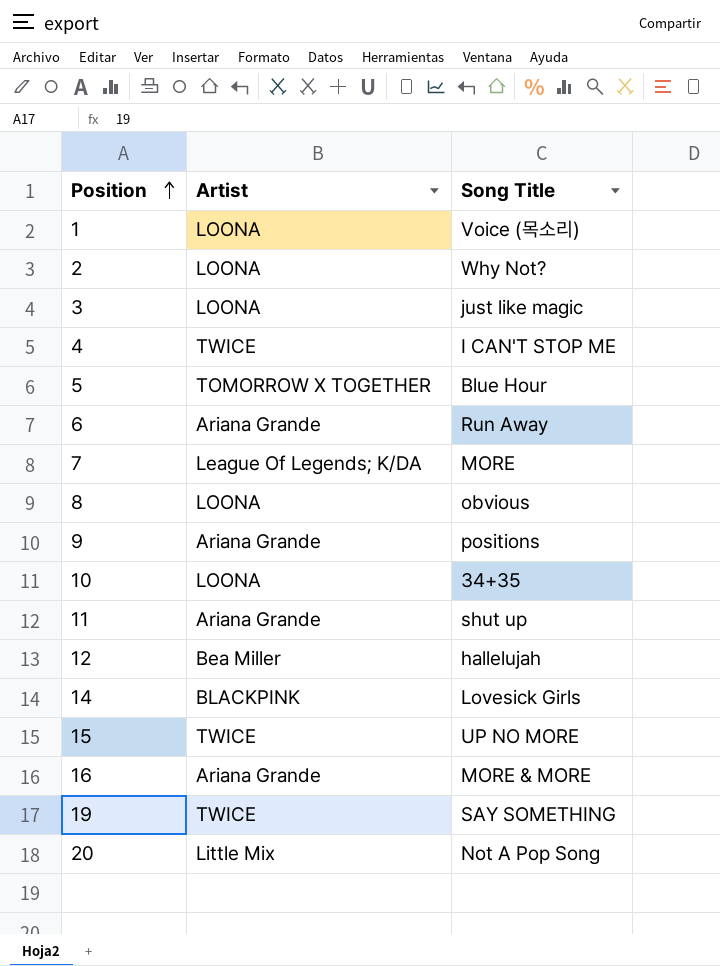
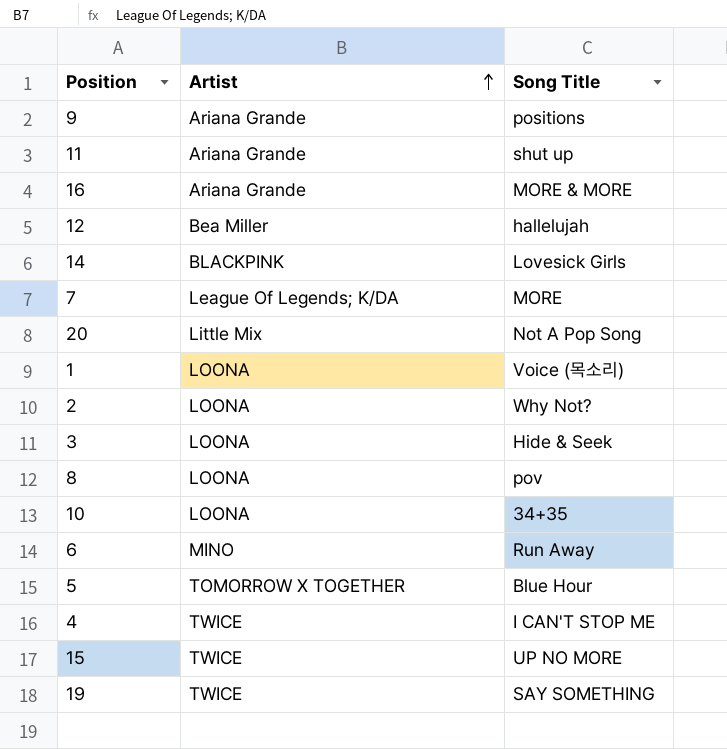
row order: Position ascending -> Artist ascending
3 | Song Title: just like magic -> Hide & Seek
8 | Song Title: obvious -> pov
6 | Artist: Ariana Grande -> MINO

